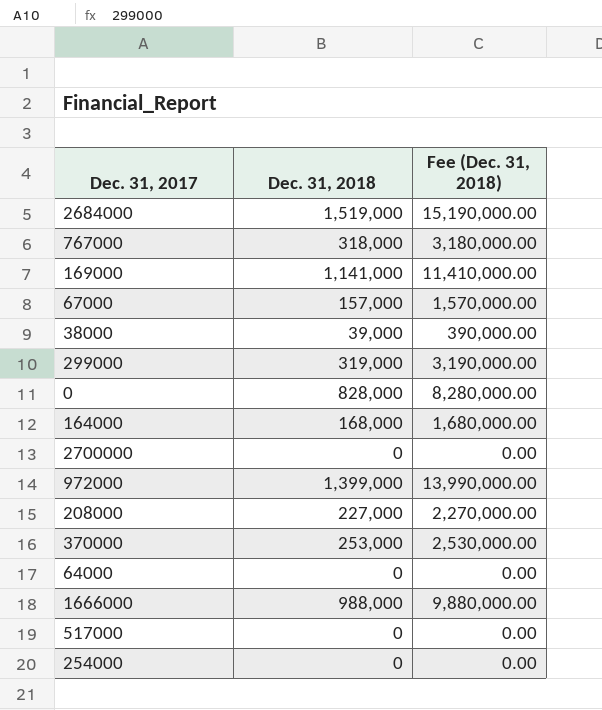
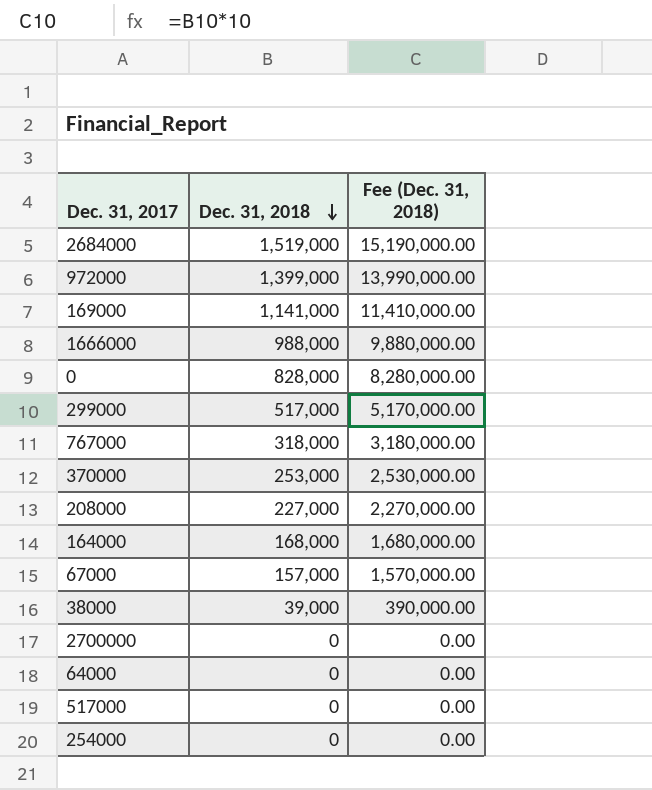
row order: none -> Dec. 31, 2018 descending
299000 | Dec. 31, 2018: 319,000 -> 517,000
299000 | Fee (Dec. 31, 2018): 3,190,000.00 -> 5,170,000.00

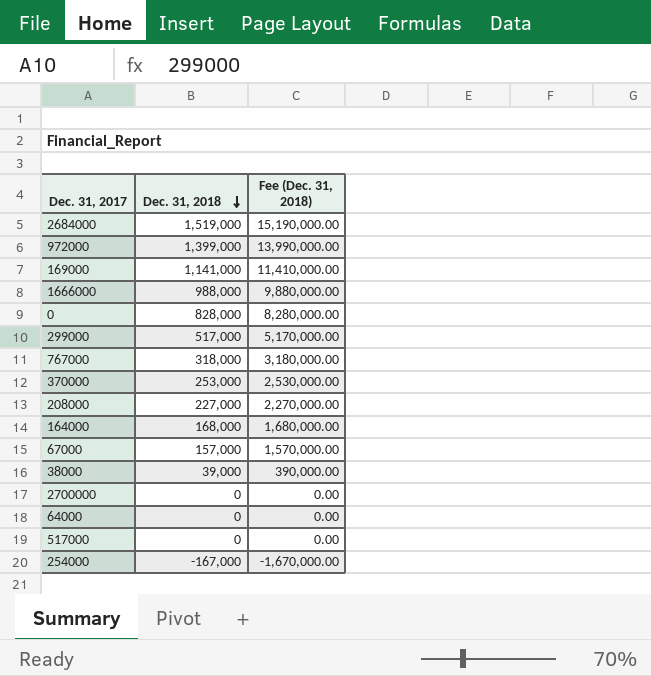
254000 | Dec. 31, 2018: 0 -> -167,000
254000 | Fee (Dec. 31, 2018): 0.00 -> -1,670,000.00

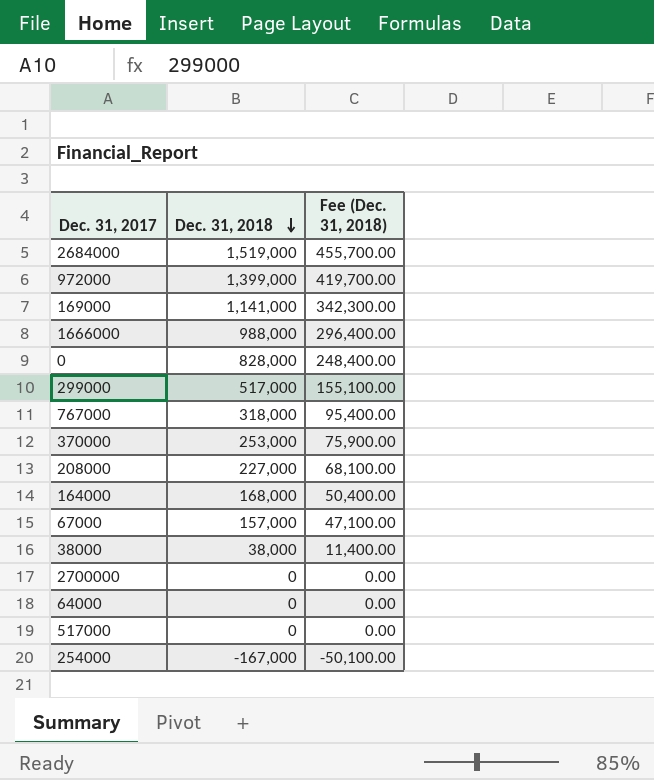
column Fee (Dec. 31, 2018) | formula: [Dec. 31, 2018] * 10 -> [Dec. 31, 2018] * 0.3
38000 | Dec. 31, 2018: 39,000 -> 38,000

